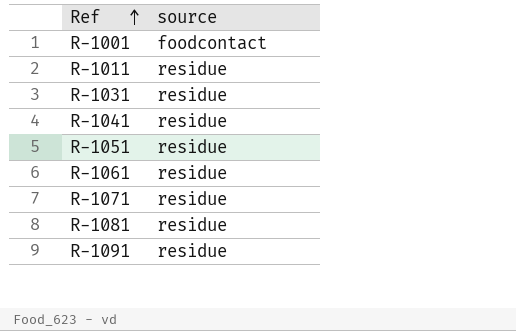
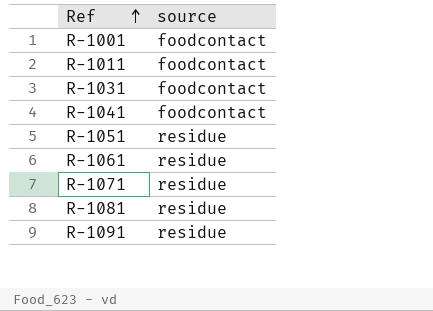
R-1011 | source: residue -> foodcontact
R-1031 | source: residue -> foodcontact
R-1041 | source: residue -> foodcontact

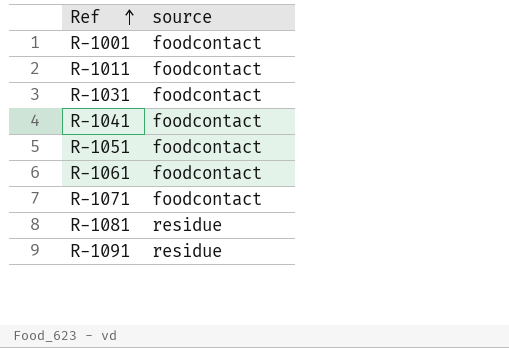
R-1051 | source: residue -> foodcontact
R-1061 | source: residue -> foodcontact
R-1071 | source: residue -> foodcontact

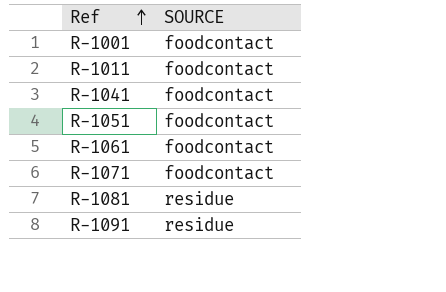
column name: source -> SOURCE
row R-1031: foodcontact -> none

